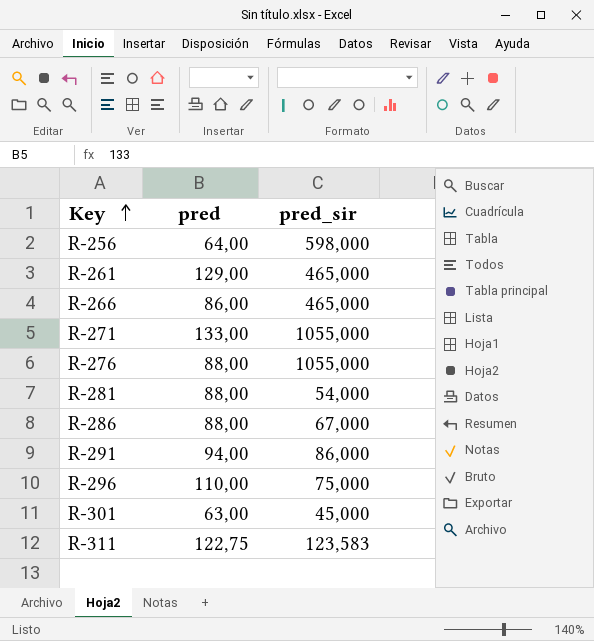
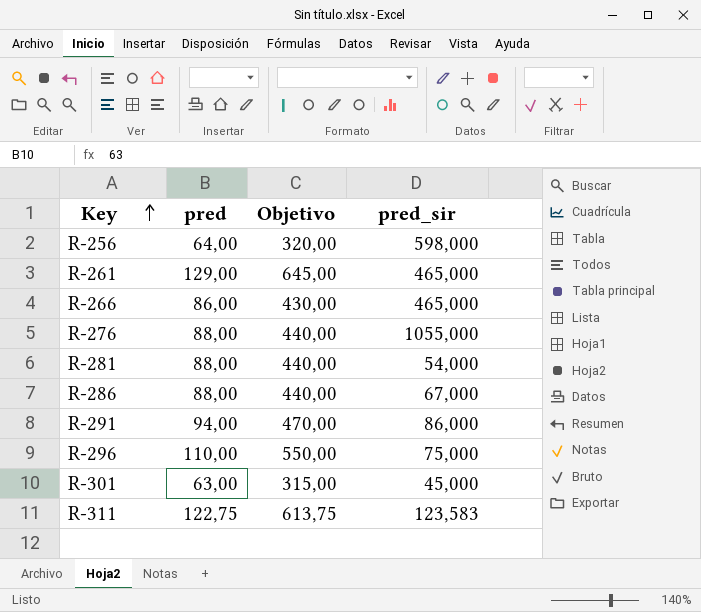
column Objetivo | formula: none -> [pred] * 5
row R-271: 133,00 | 1055,000 -> none

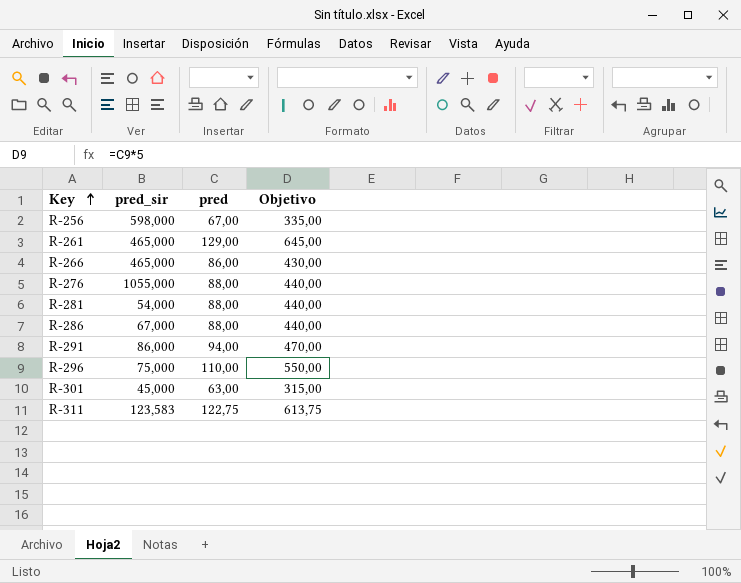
column pred_sir | position: 4 -> 2
R-256 | pred: 64,00 -> 67,00
R-256 | Objetivo: 320,00 -> 335,00

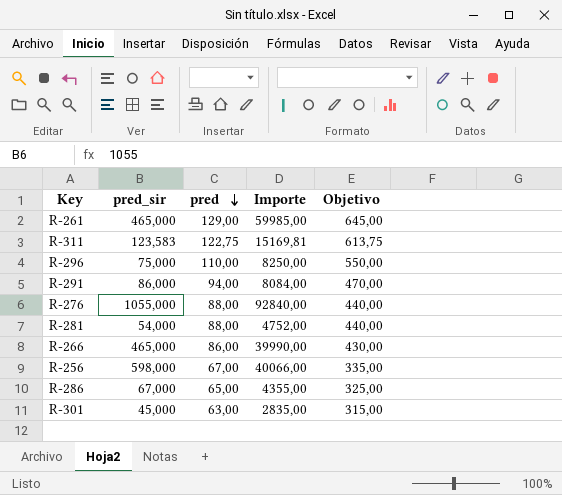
row order: Key ascending -> pred descending
column Importe | formula: none -> [pred_sir] * [pred]
R-286 | pred: 88,00 -> 65,00
R-286 | Objetivo: 440,00 -> 325,00

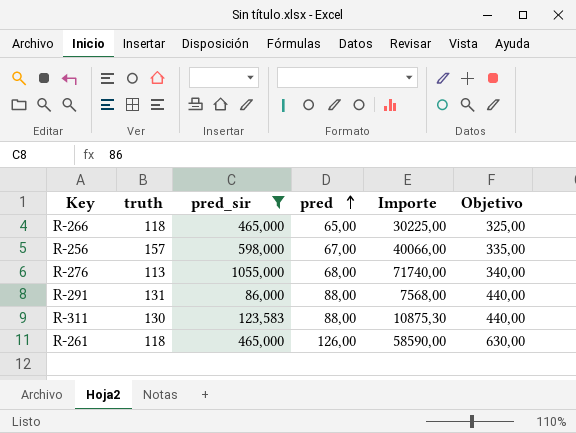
filter: none -> pred_sir >= 86,000
row order: pred descending -> pred ascending
column truth | position: none -> 2
R-266 | pred: 86,00 -> 65,00
R-266 | Importe: 39990,00 -> 30225,00
R-266 | Objetivo: 430,00 -> 325,00
R-276 | pred: 88,00 -> 68,00
R-276 | Importe: 92840,00 -> 71740,00
R-276 | Objetivo: 440,00 -> 340,00
R-291 | pred: 94,00 -> 88,00
R-291 | Importe: 8084,00 -> 7568,00
R-291 | Objetivo: 470,00 -> 440,00
R-311 | pred: 122,75 -> 88,00
R-311 | Importe: 15169,81 -> 10875,30
R-311 | Objetivo: 613,75 -> 440,00
R-261 | pred: 129,00 -> 126,00
R-261 | Importe: 59985,00 -> 58590,00
R-261 | Objetivo: 645,00 -> 630,00

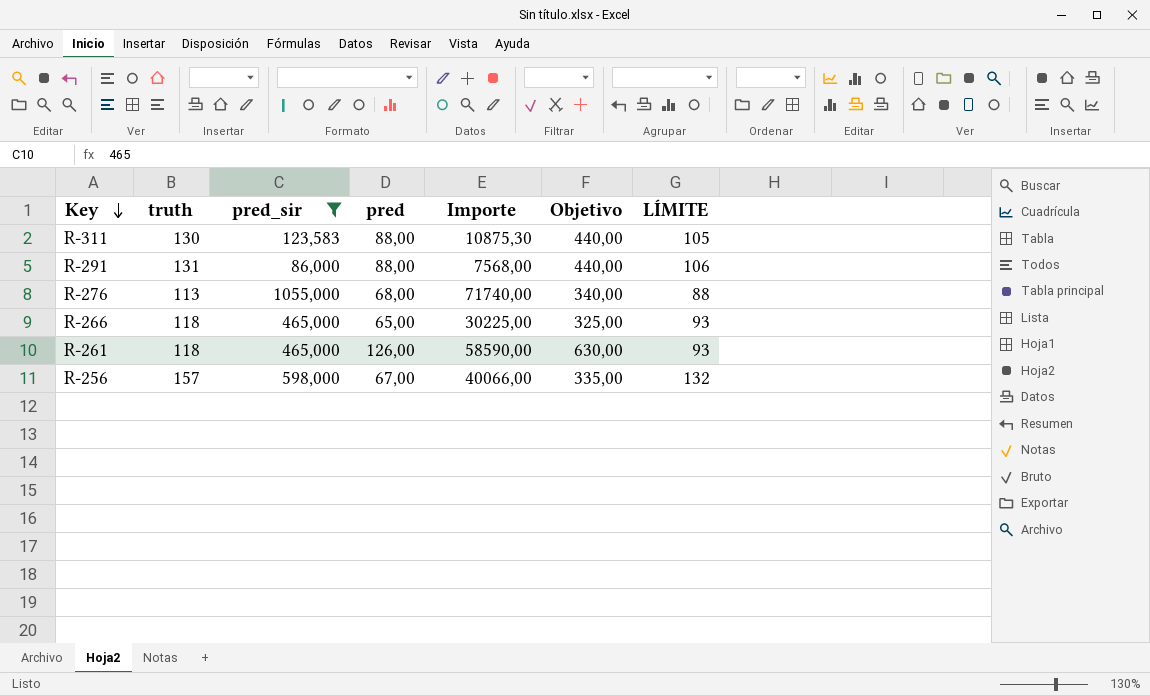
row order: pred ascending -> Key descending
column LÍMITE | formula: none -> [truth] - 25

